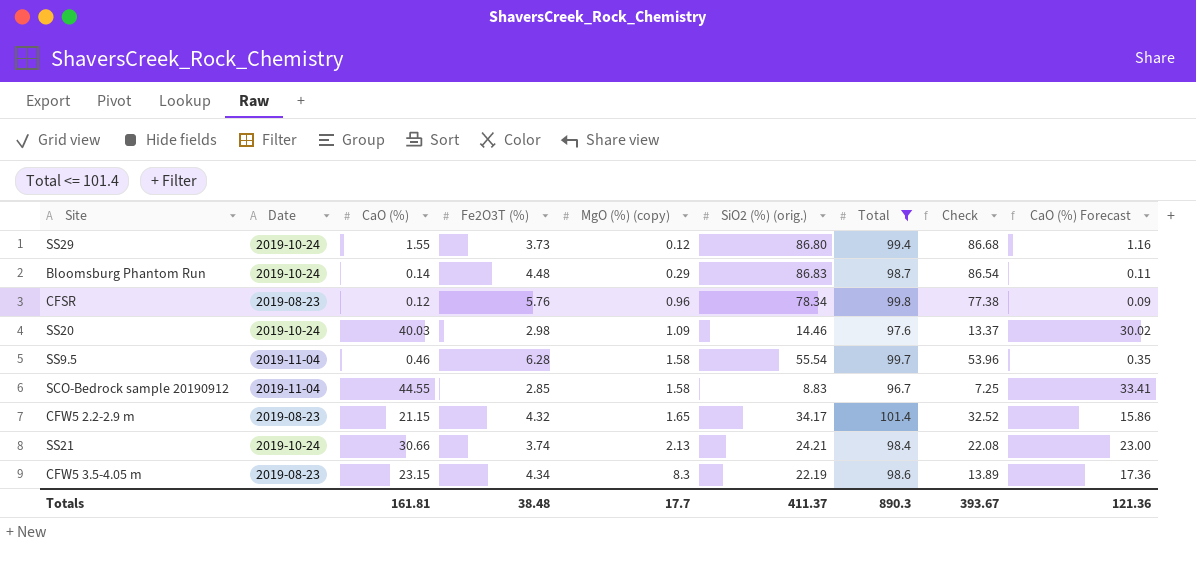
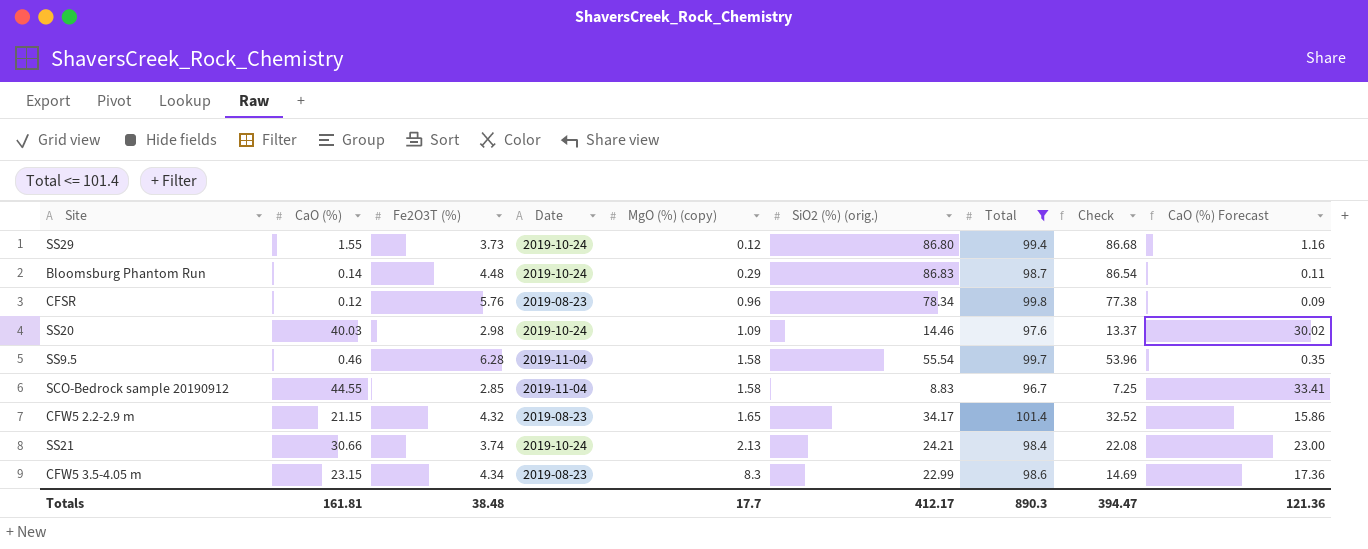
column Date | position: 2 -> 4
CFW5 3.5-4.05 m | SiO2 (%) (orig.): 22.19 -> 22.99
CFW5 3.5-4.05 m | Check: 13.89 -> 14.69
Totals | SiO2 (%) (orig.): 411.37 -> 412.17
Totals | Check: 393.67 -> 394.47

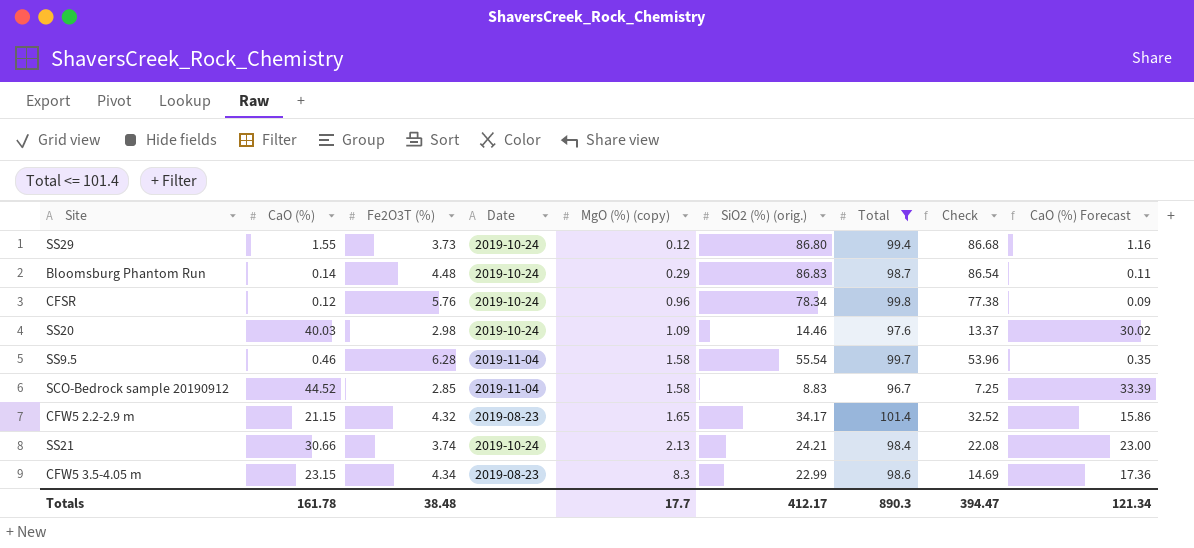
CFSR | Date: 2019-08-23 -> 2019-10-24
SCO-Bedrock sample 20190912 | CaO (%): 44.55 -> 44.52
SCO-Bedrock sample 20190912 | CaO (%) Forecast: 33.41 -> 33.39
Totals | CaO (%): 161.81 -> 161.78
Totals | CaO (%) Forecast: 121.36 -> 121.34

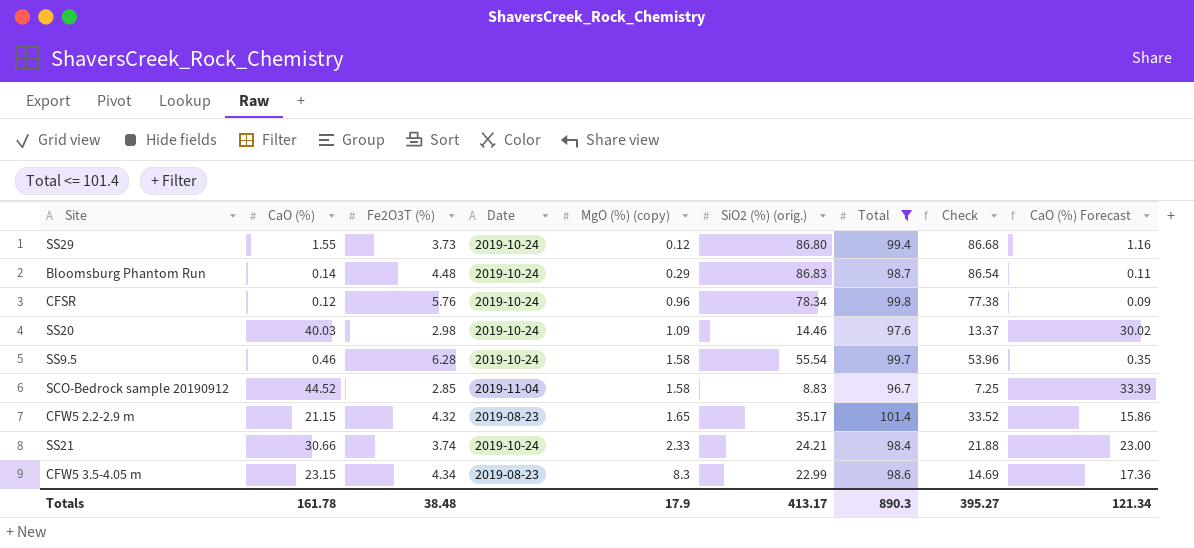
SS9.5 | Date: 2019-11-04 -> 2019-10-24
CFW5 2.2-2.9 m | SiO2 (%) (orig.): 34.17 -> 35.17
CFW5 2.2-2.9 m | Check: 32.52 -> 33.52
SS21 | MgO (%) (copy): 2.13 -> 2.33
SS21 | Check: 22.08 -> 21.88
Totals | MgO (%) (copy): 17.7 -> 17.9
Totals | SiO2 (%) (orig.): 412.17 -> 413.17
Totals | Check: 394.47 -> 395.27

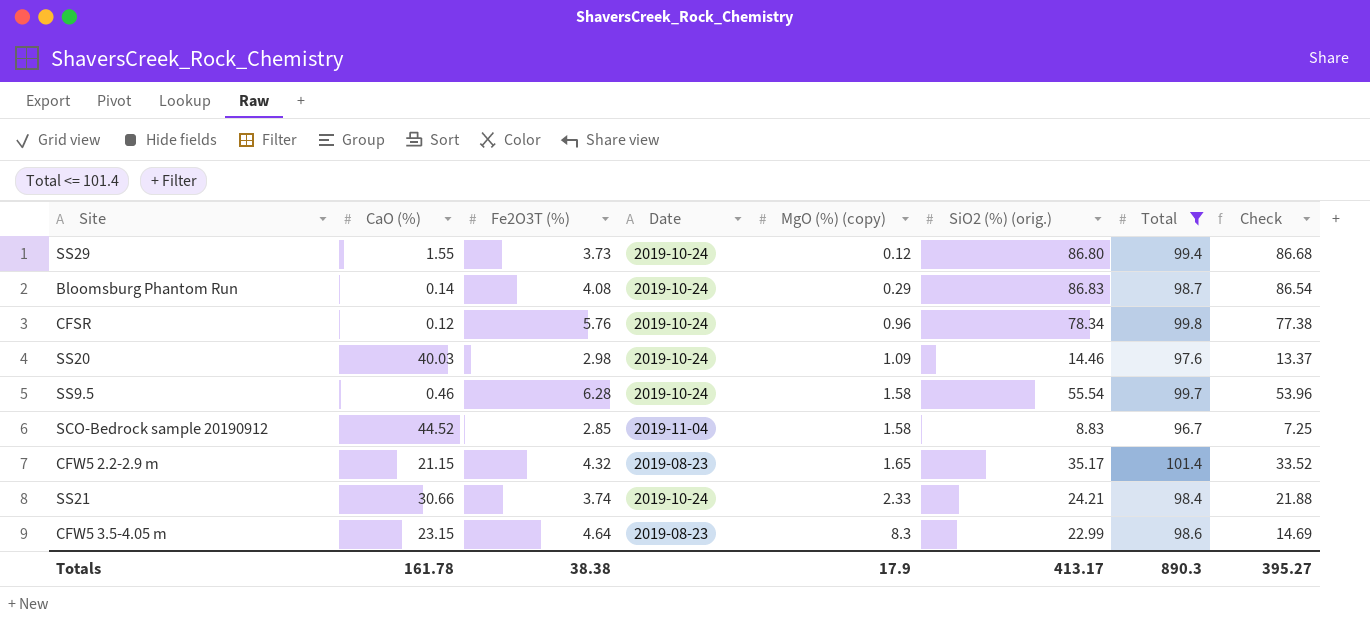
column CaO (%) Forecast | formula: [CaO (%)] * 0.75 -> none
Bloomsburg Phantom Run | Fe2O3T (%): 4.48 -> 4.08
CFW5 3.5-4.05 m | Fe2O3T (%): 4.34 -> 4.64
Totals | Fe2O3T (%): 38.48 -> 38.38

